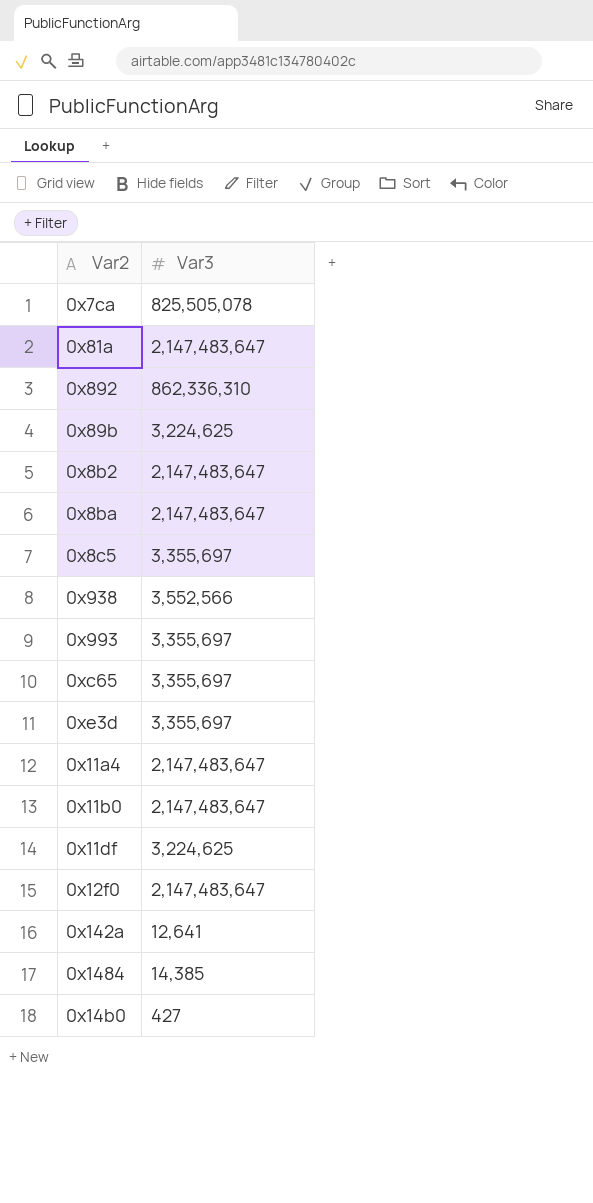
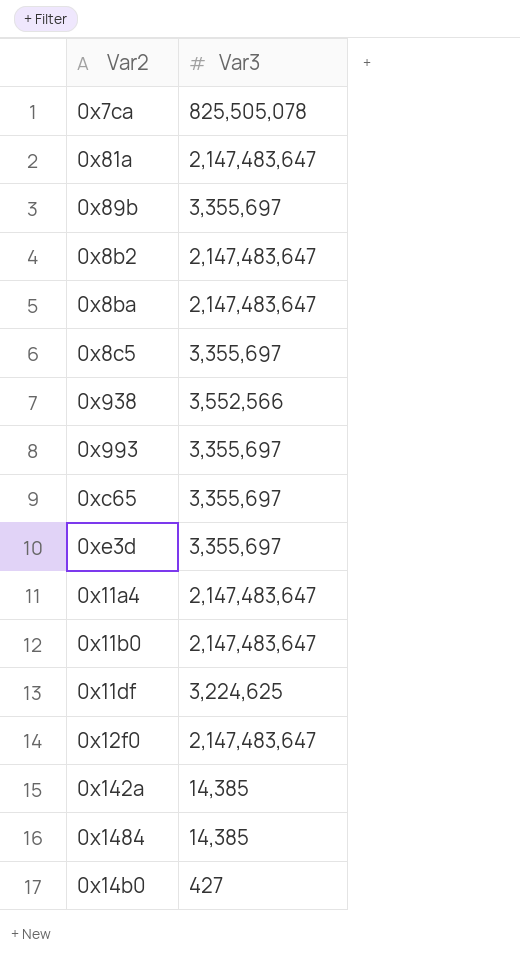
row 0x892: 862,336,310 -> none
0x89b | Var3: 3,224,625 -> 3,355,697
0x142a | Var3: 12,641 -> 14,385

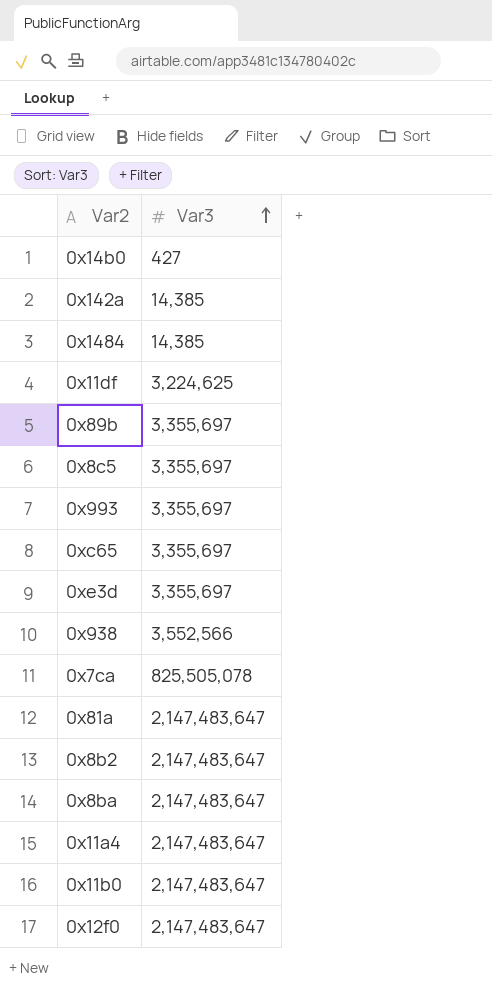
row order: none -> Var3 ascending

